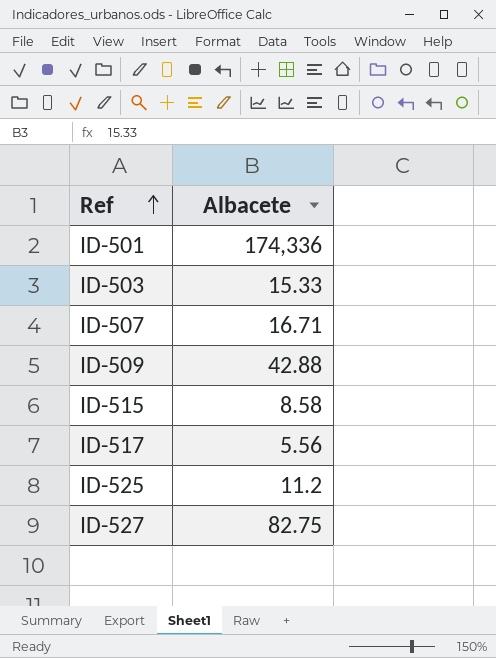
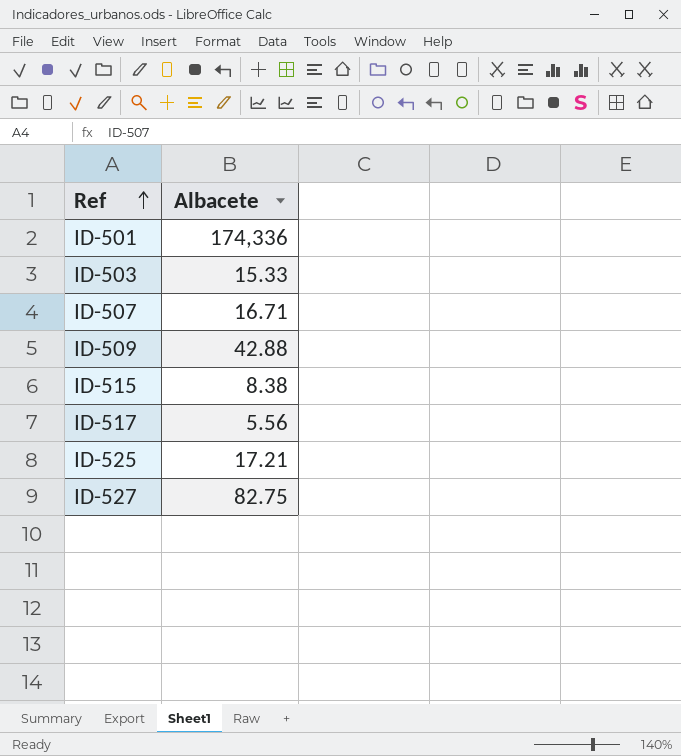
ID-515 | Albacete: 8.58 -> 8.38
ID-525 | Albacete: 11.2 -> 17.21

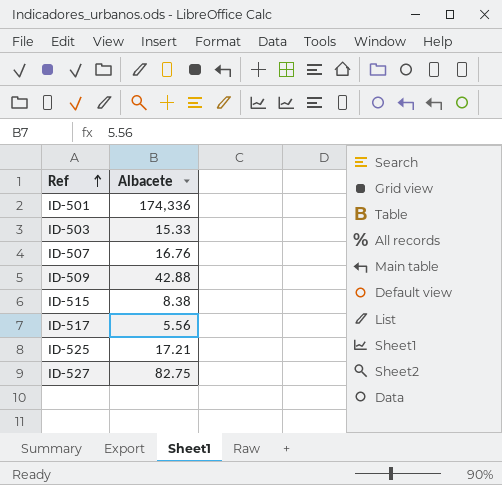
ID-507 | Albacete: 16.71 -> 16.76

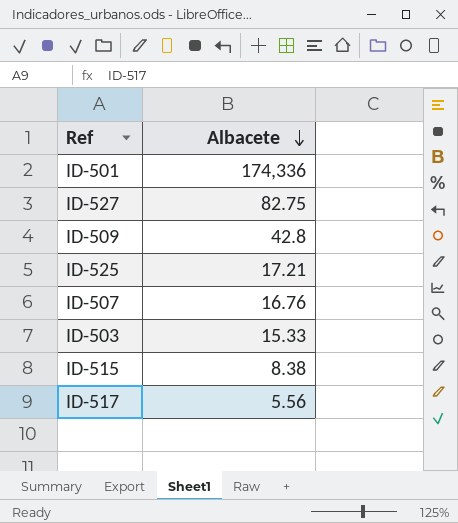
row order: Ref ascending -> Albacete descending
ID-509 | Albacete: 42.88 -> 42.8

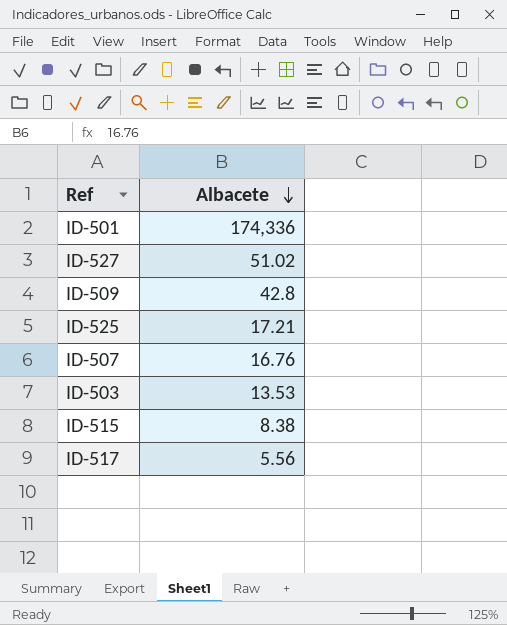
ID-527 | Albacete: 82.75 -> 51.02
ID-503 | Albacete: 15.33 -> 13.53

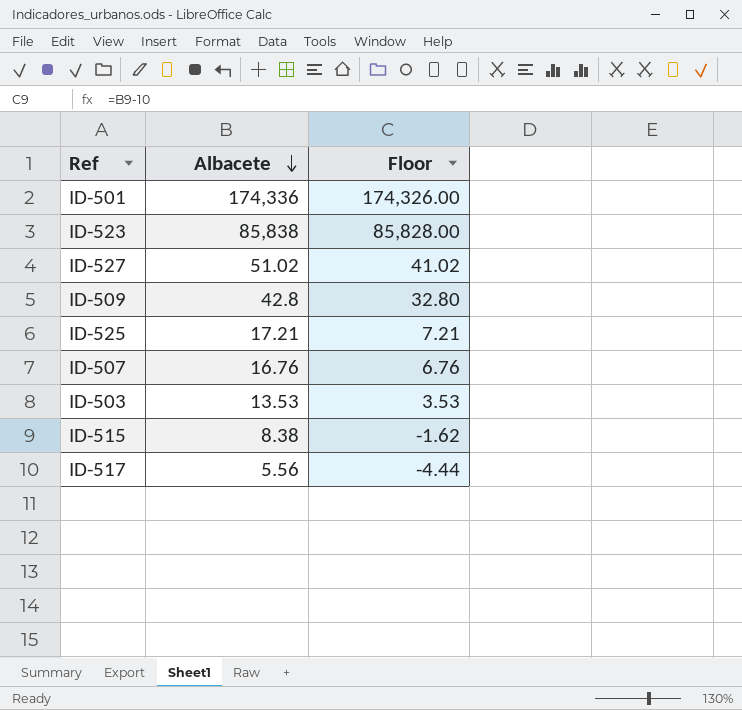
column Floor | formula: none -> [Albacete] - 10
row ID-523: none -> 85,838 | 85,828.00

